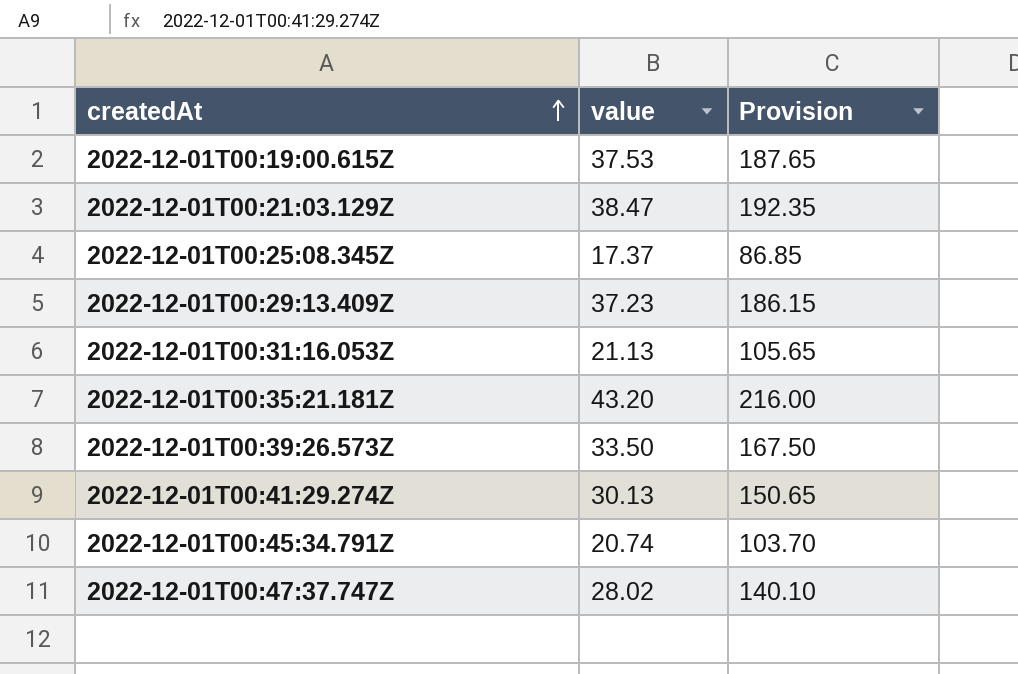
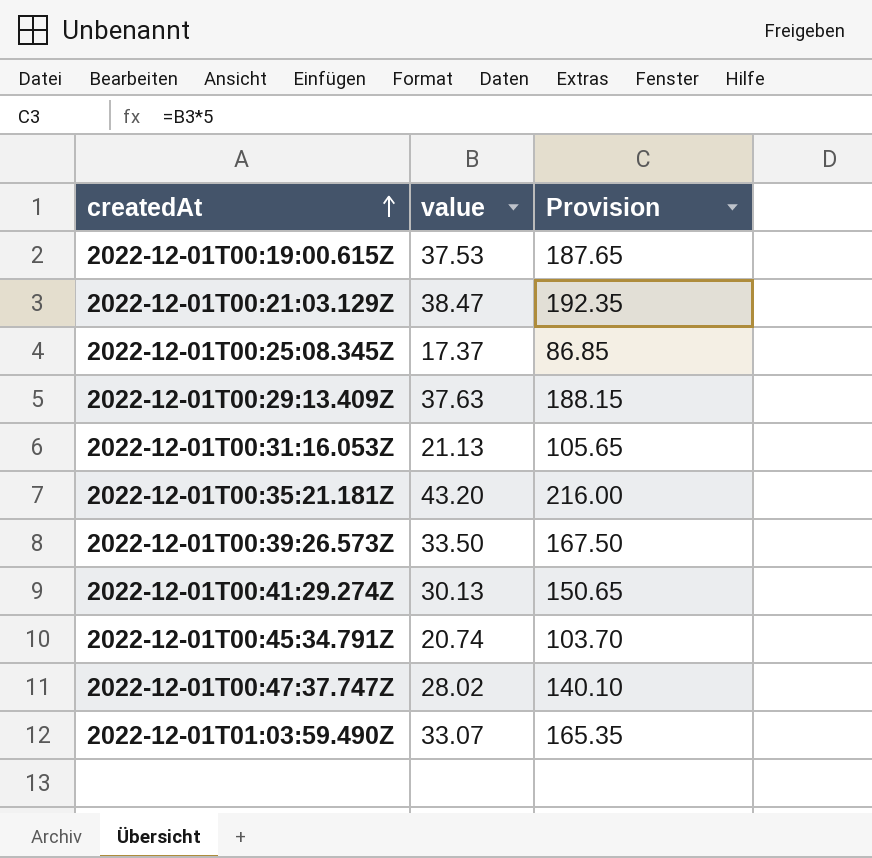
2022-12-01T00:29:13.409Z | value: 37.23 -> 37.63
2022-12-01T00:29:13.409Z | Provision: 186.15 -> 188.15
row 2022-12-01T01:03:59.490Z: none -> 33.07 | 165.35

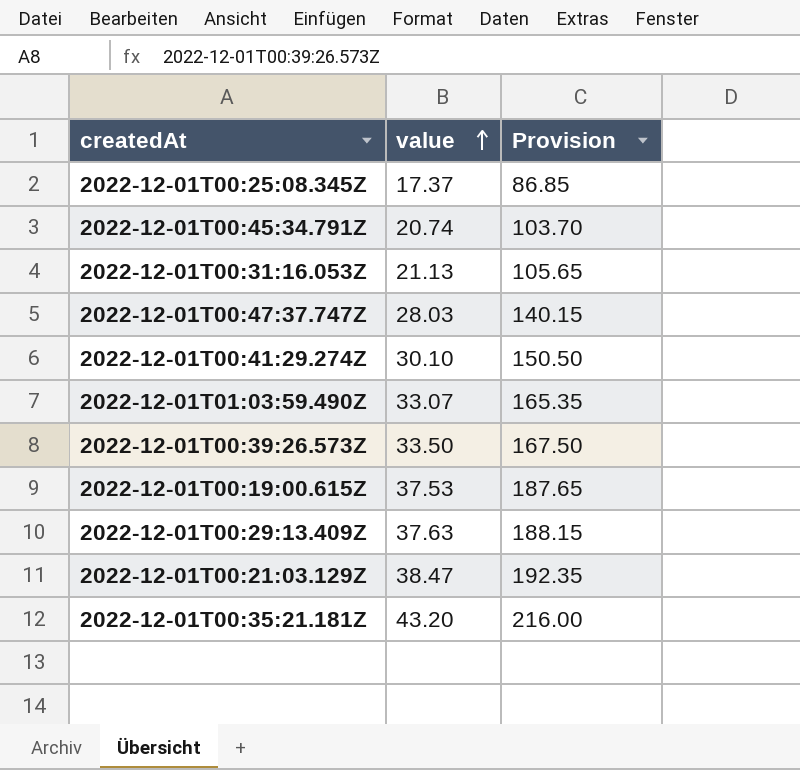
row order: createdAt ascending -> value ascending
2022-12-01T00:47:37.747Z | value: 28.02 -> 28.03
2022-12-01T00:47:37.747Z | Provision: 140.10 -> 140.15
2022-12-01T00:41:29.274Z | value: 30.13 -> 30.10
2022-12-01T00:41:29.274Z | Provision: 150.65 -> 150.50

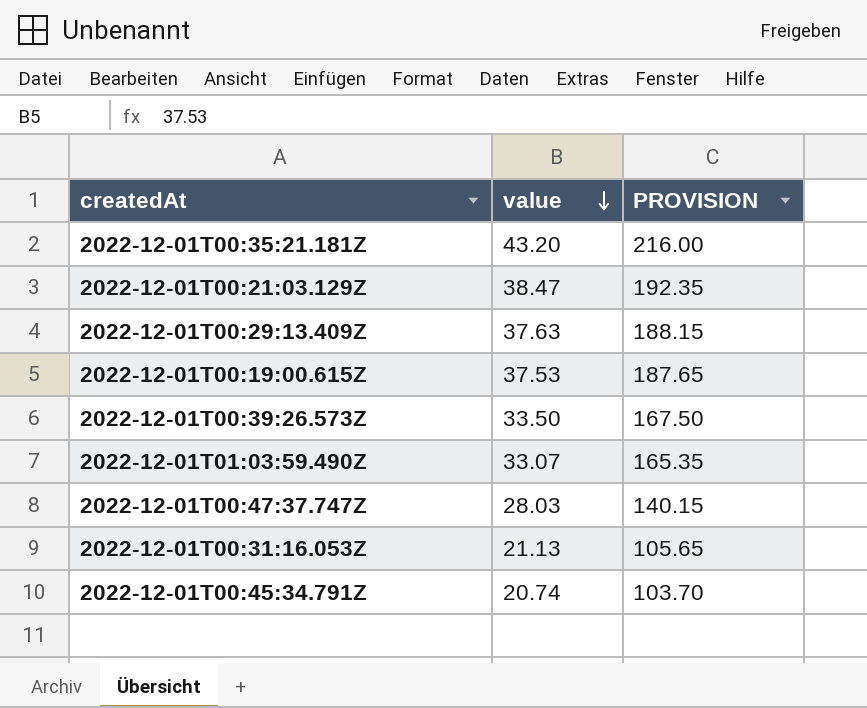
row order: value ascending -> value descending
column name: Provision -> PROVISION
row 2022-12-01T00:25:08.345Z: 17.37 | 86.85 -> none
row 2022-12-01T00:41:29.274Z: 30.10 | 150.50 -> none

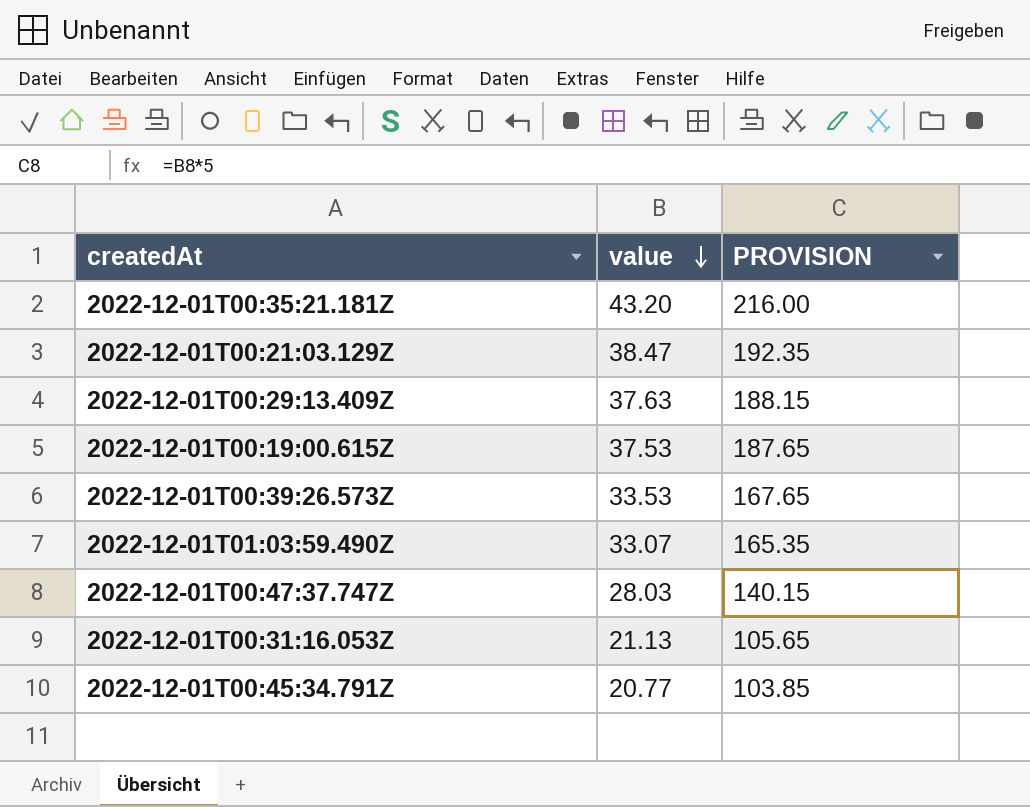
2022-12-01T00:39:26.573Z | value: 33.50 -> 33.53
2022-12-01T00:39:26.573Z | PROVISION: 167.50 -> 167.65
2022-12-01T00:45:34.791Z | value: 20.74 -> 20.77
2022-12-01T00:45:34.791Z | PROVISION: 103.70 -> 103.85

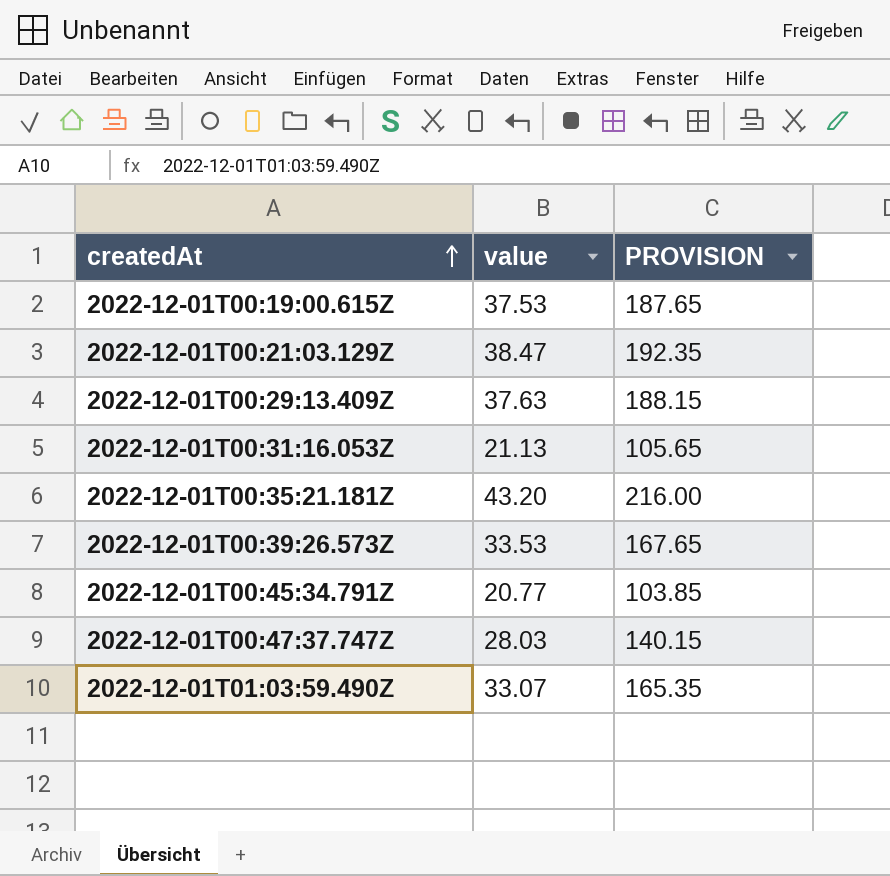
row order: value descending -> createdAt ascending

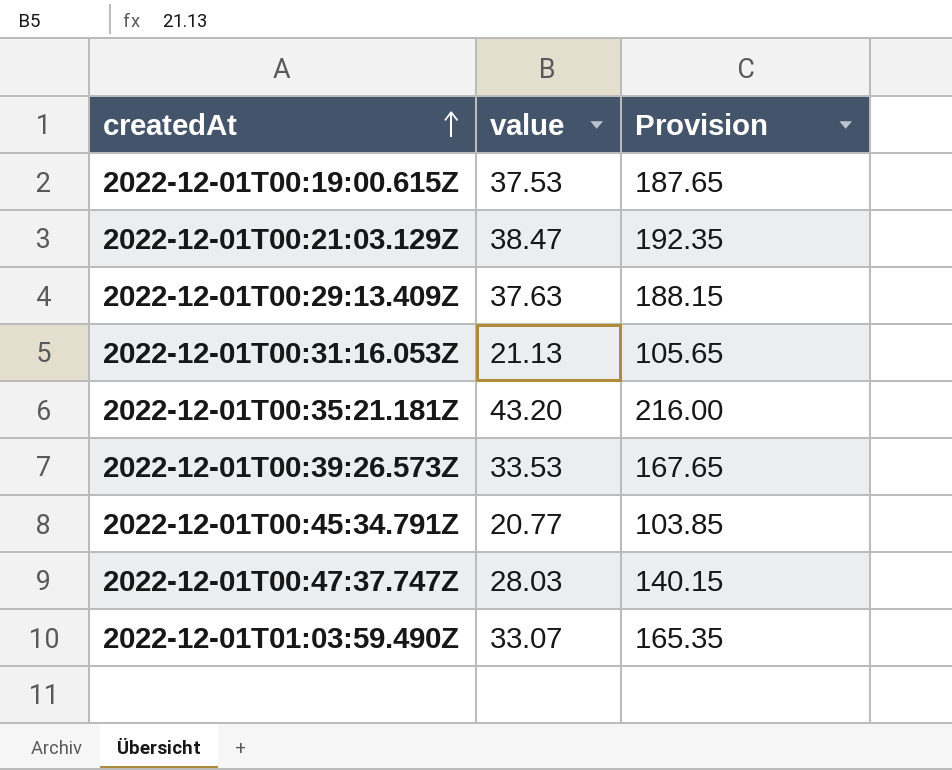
column name: PROVISION -> Provision

